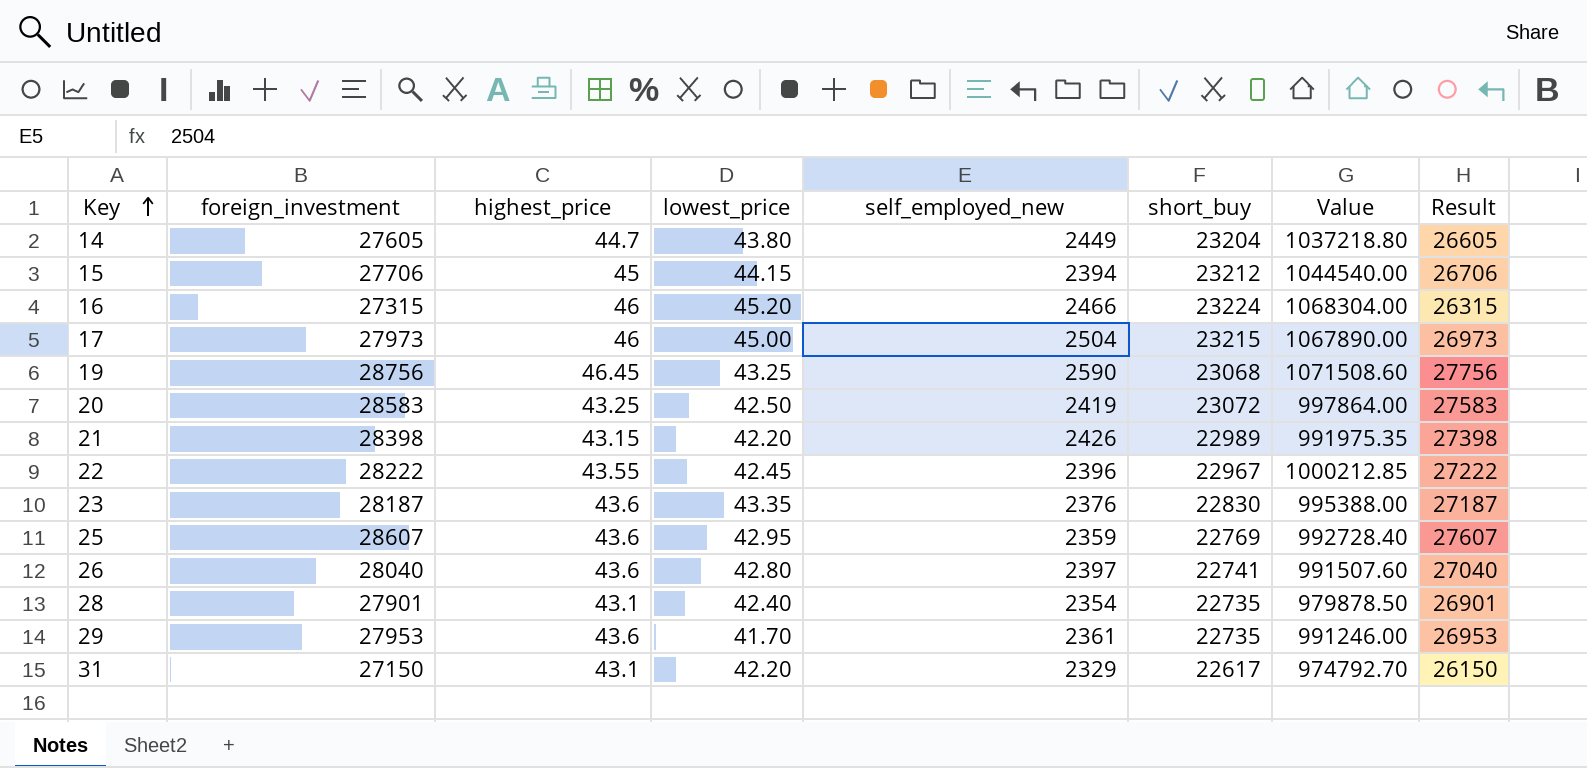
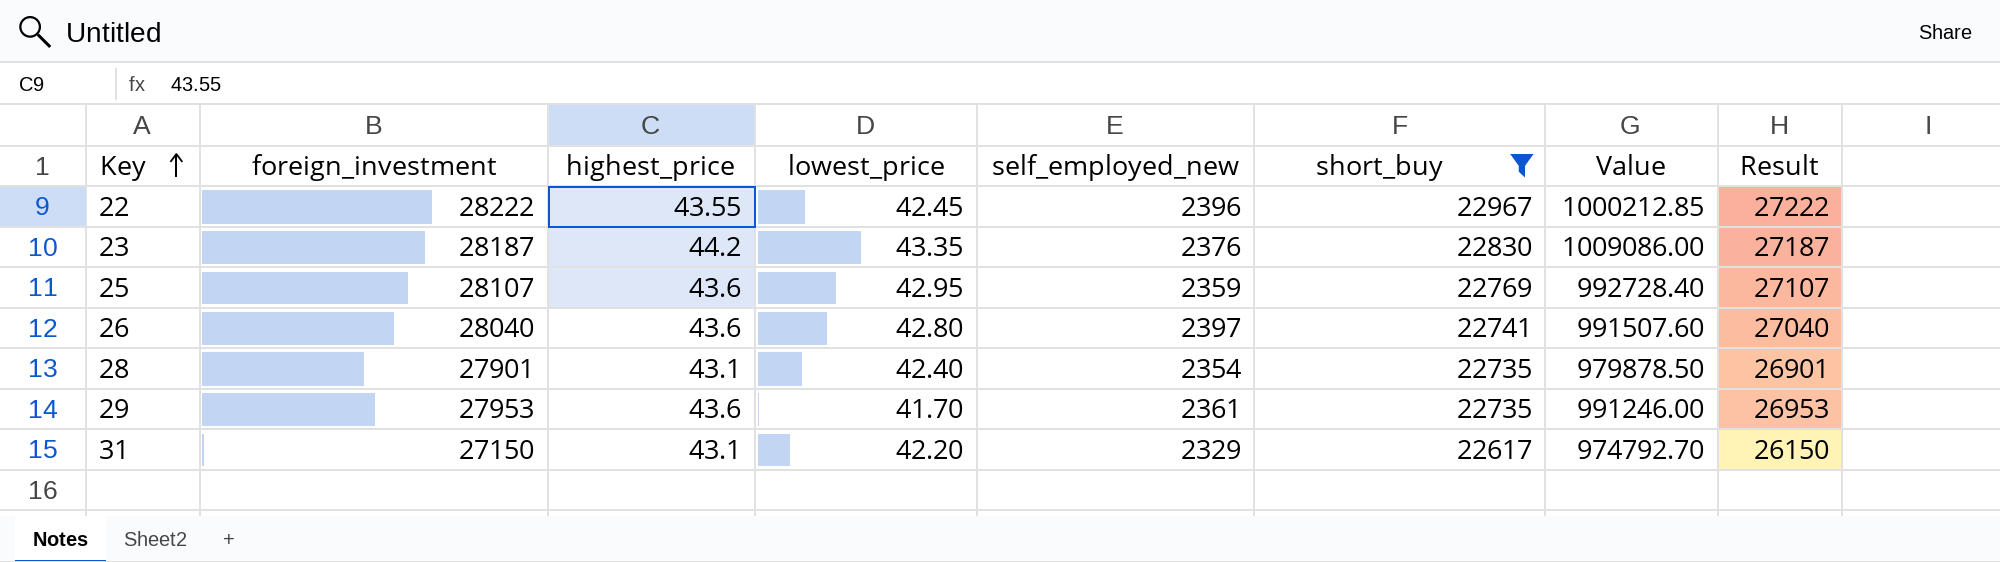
filter: none -> short_buy <= 22967
23 | highest_price: 43.6 -> 44.2
23 | Value: 995388.00 -> 1009086.00
25 | foreign_investment: 28607 -> 28107
25 | Result: 27607 -> 27107

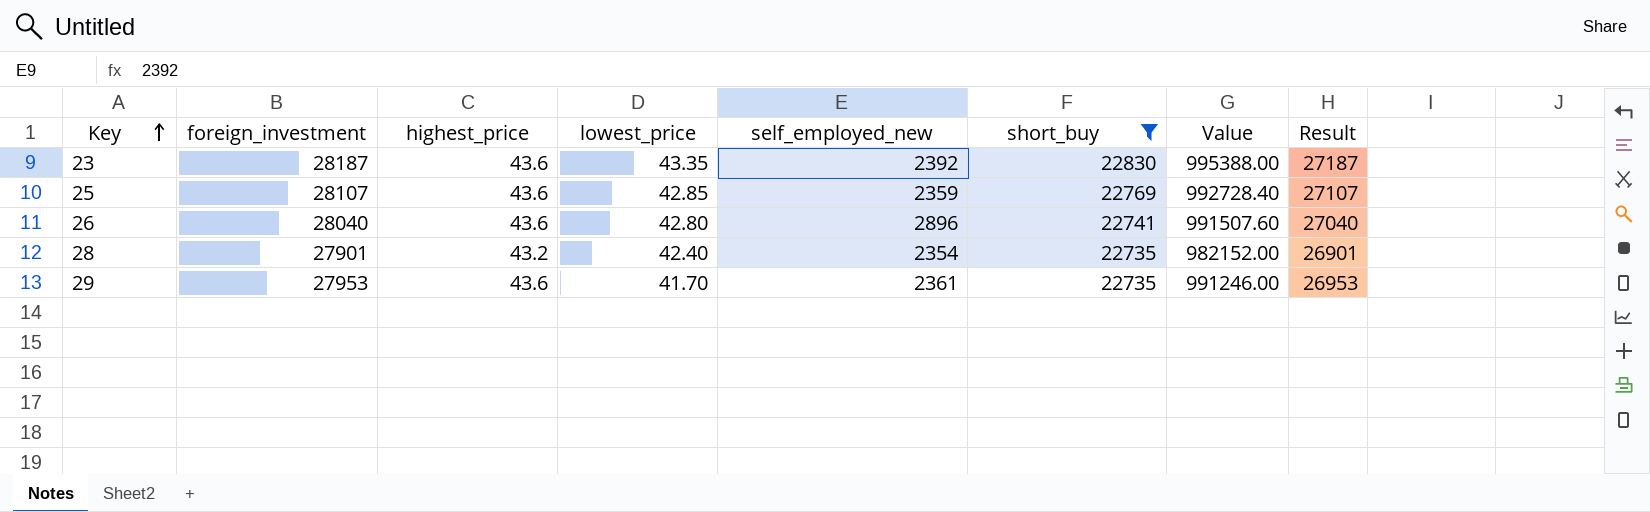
row 22: 28222 | 43.55 | 42.45 | 2396 | 22967 | 1000212.85 | 27222 -> none
row 31: 27150 | 43.1 | 42.20 | 2329 | 22617 | 974792.70 | 26150 -> none
23 | highest_price: 44.2 -> 43.6
23 | self_employed_new: 2376 -> 2392
23 | Value: 1009086.00 -> 995388.00
25 | lowest_price: 42.95 -> 42.85
26 | self_employed_new: 2397 -> 2896
28 | highest_price: 43.1 -> 43.2
28 | Value: 979878.50 -> 982152.00

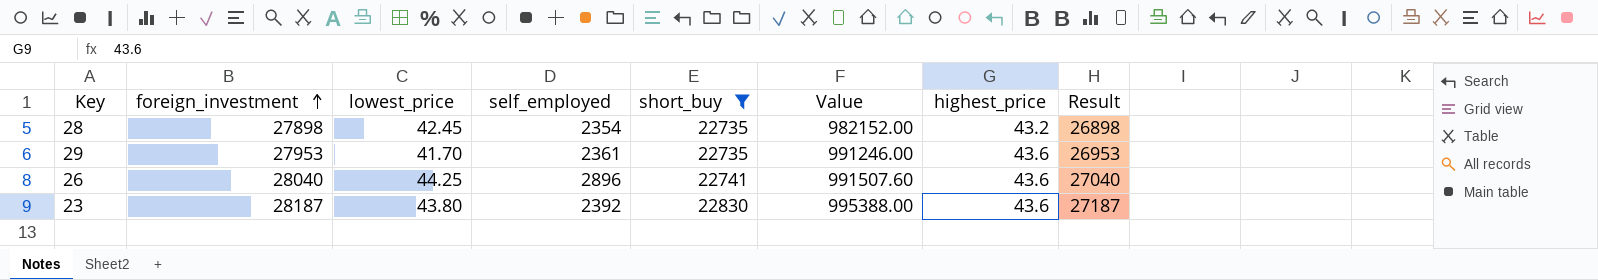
row order: Key ascending -> foreign_investment ascending
column name: self_employed_new -> self_employed
column highest_price | position: 3 -> 7
row 25: 28107 | 43.6 | 42.85 | 2359 | 22769 | 992728.40 | 27107 -> none
28 | foreign_investment: 27901 -> 27898
28 | lowest_price: 42.40 -> 42.45
28 | Result: 26901 -> 26898
26 | lowest_price: 42.80 -> 44.25
23 | lowest_price: 43.35 -> 43.80

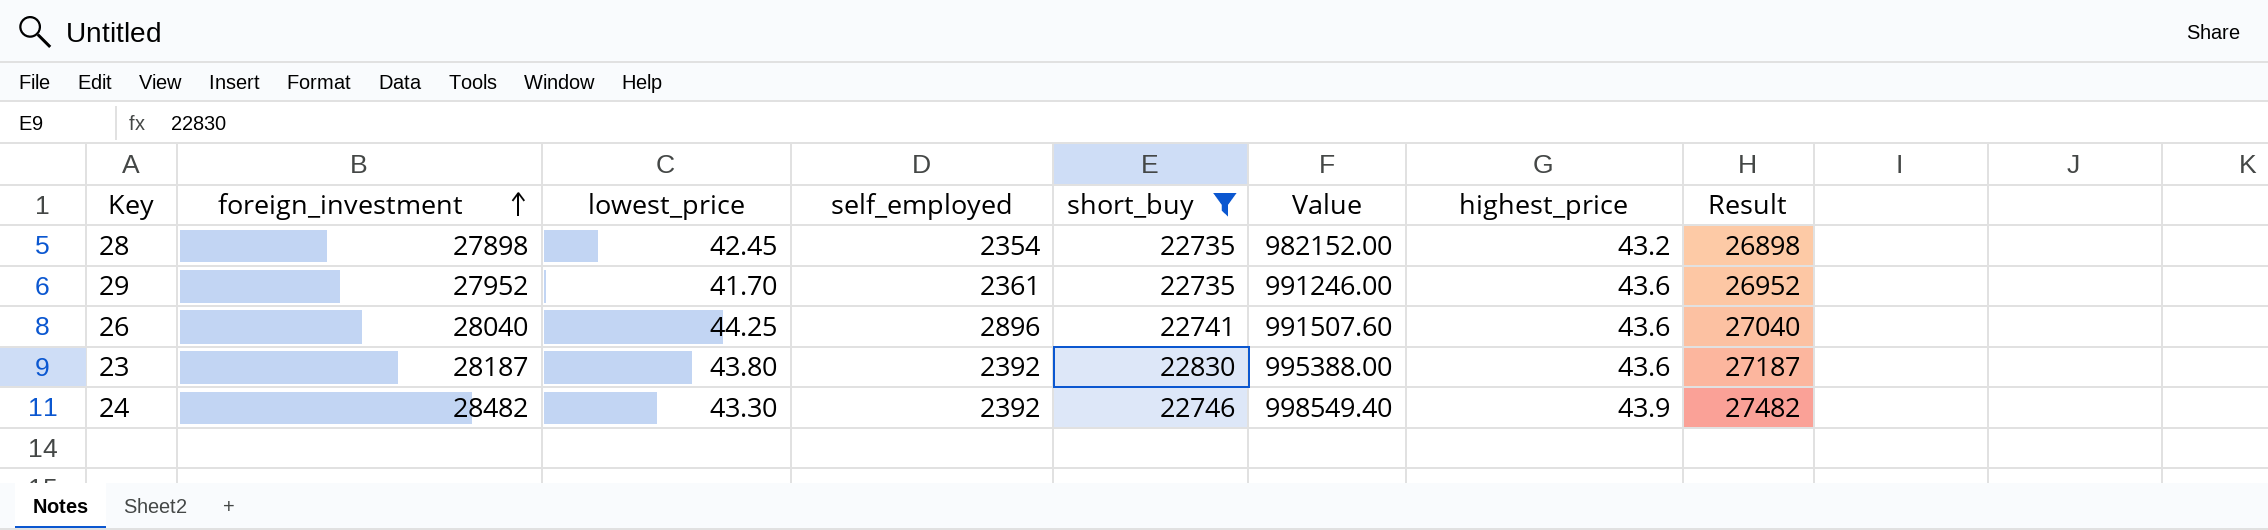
29 | foreign_investment: 27953 -> 27952
29 | Result: 26953 -> 26952
row 24: none -> 28482 | 43.30 | 2392 | 22746 | 998549.40 | 43.9 | 27482

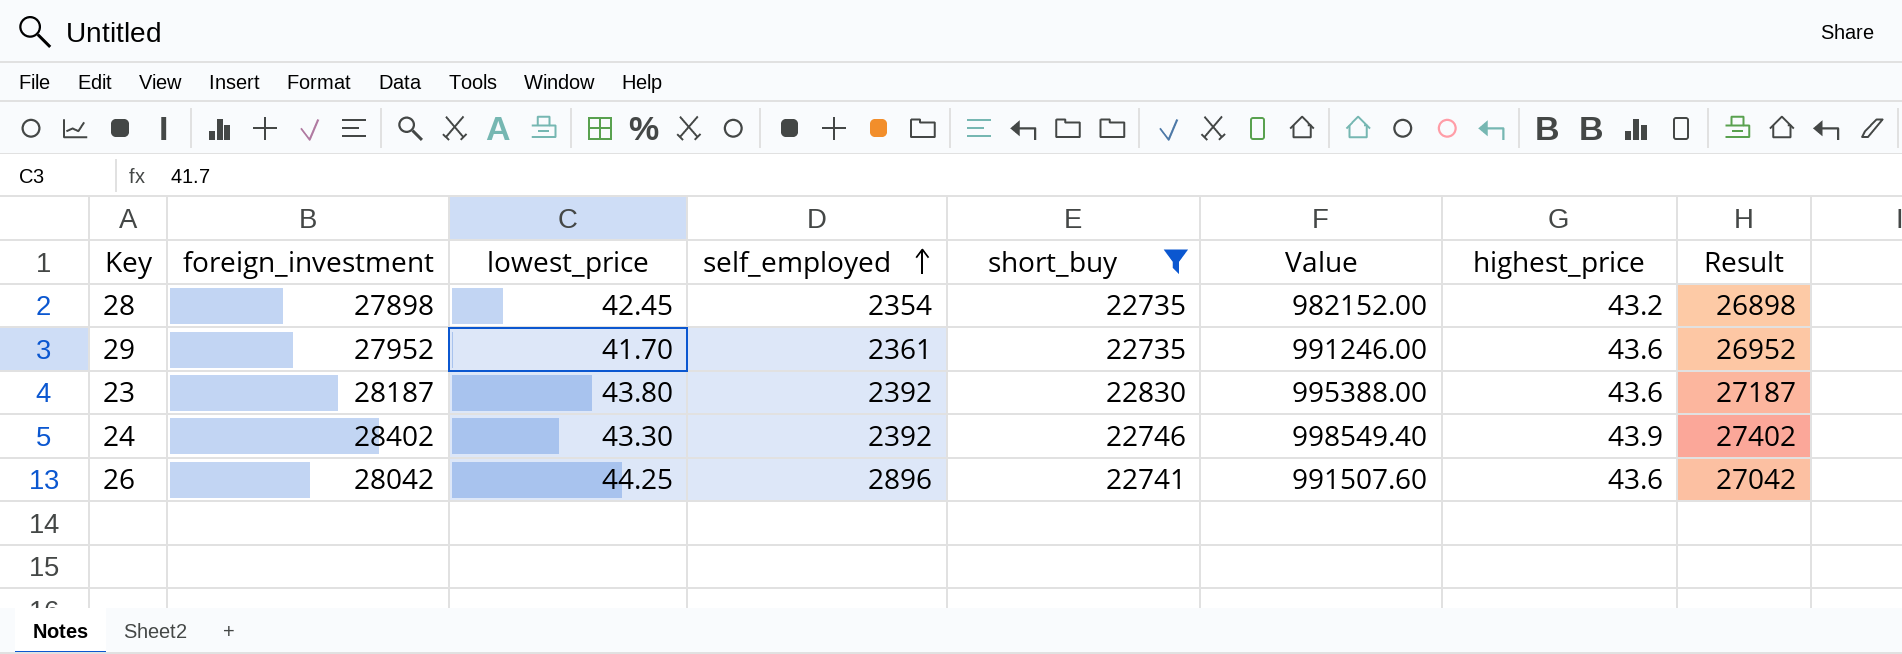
row order: foreign_investment ascending -> self_employed ascending
24 | foreign_investment: 28482 -> 28402
24 | Result: 27482 -> 27402
26 | foreign_investment: 28040 -> 28042
26 | Result: 27040 -> 27042

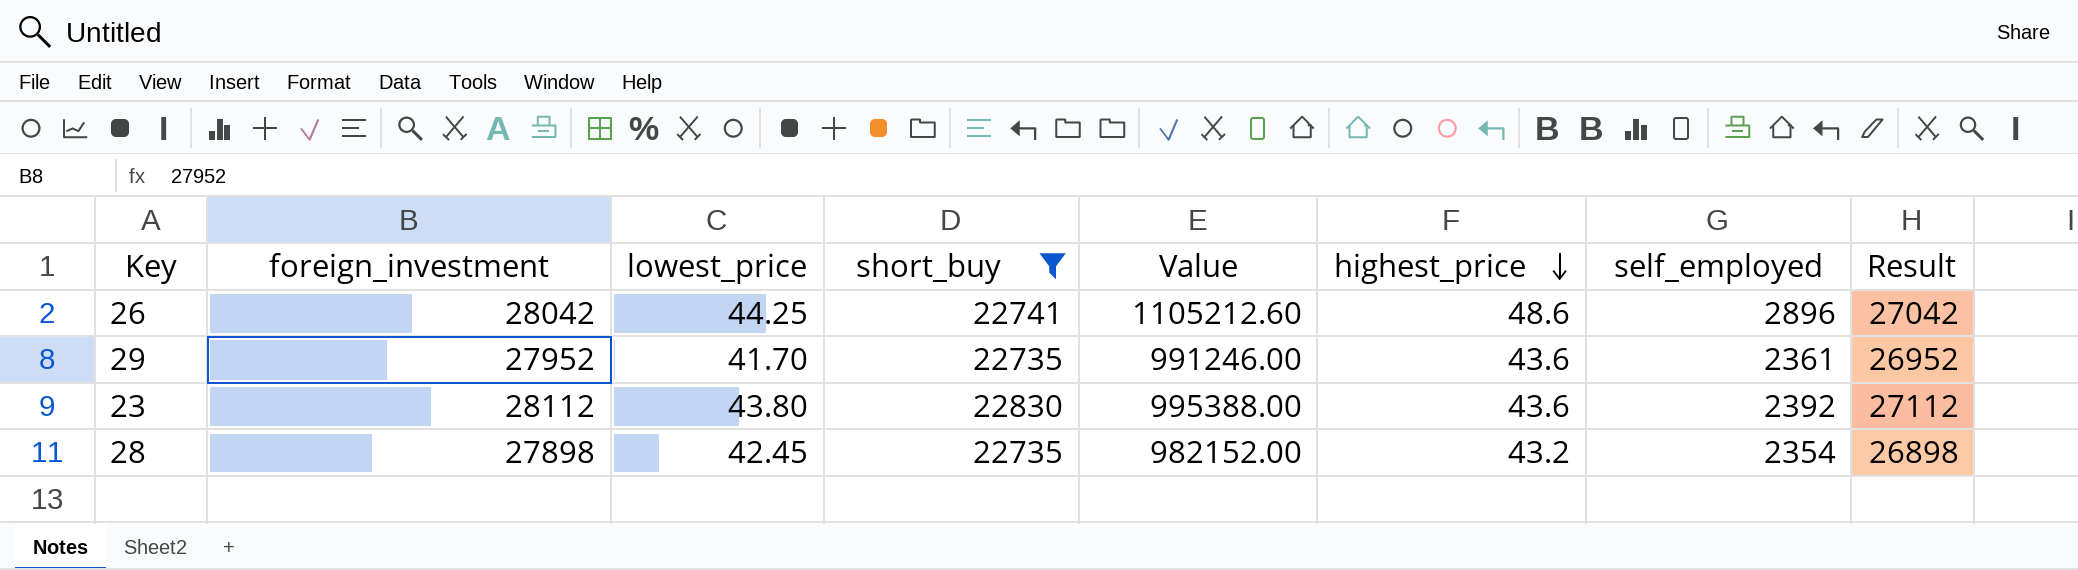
row order: self_employed ascending -> highest_price descending
column self_employed | position: 4 -> 7
row 24: 28402 | 43.30 | 2392 | 22746 | 998549.40 | 43.9 | 27402 -> none
26 | Value: 991507.60 -> 1105212.60
26 | highest_price: 43.6 -> 48.6
23 | foreign_investment: 28187 -> 28112
23 | Result: 27187 -> 27112

